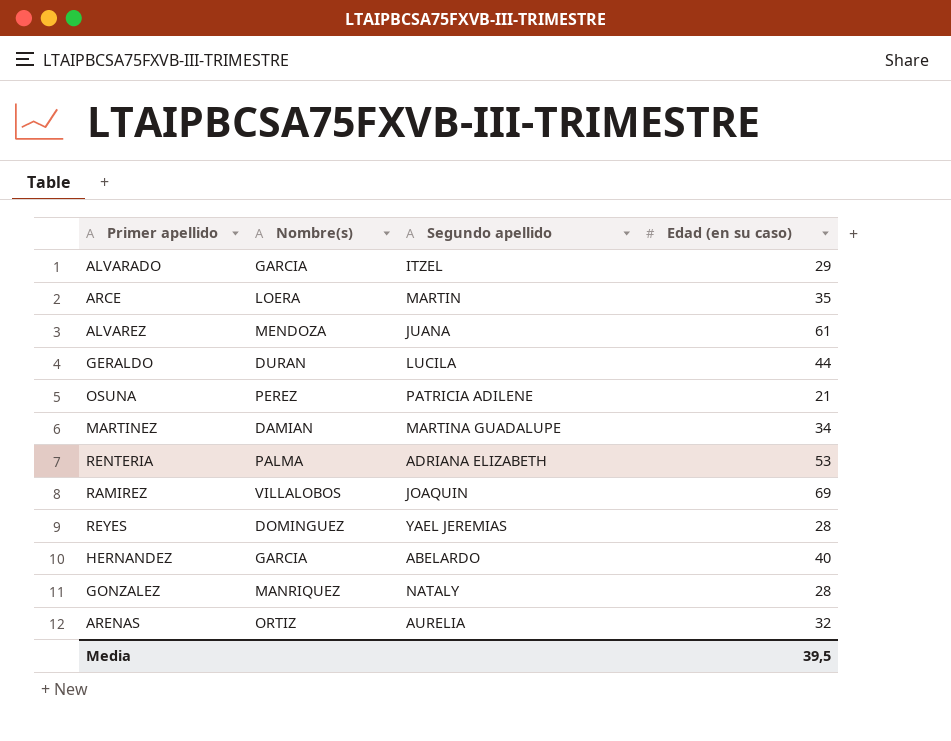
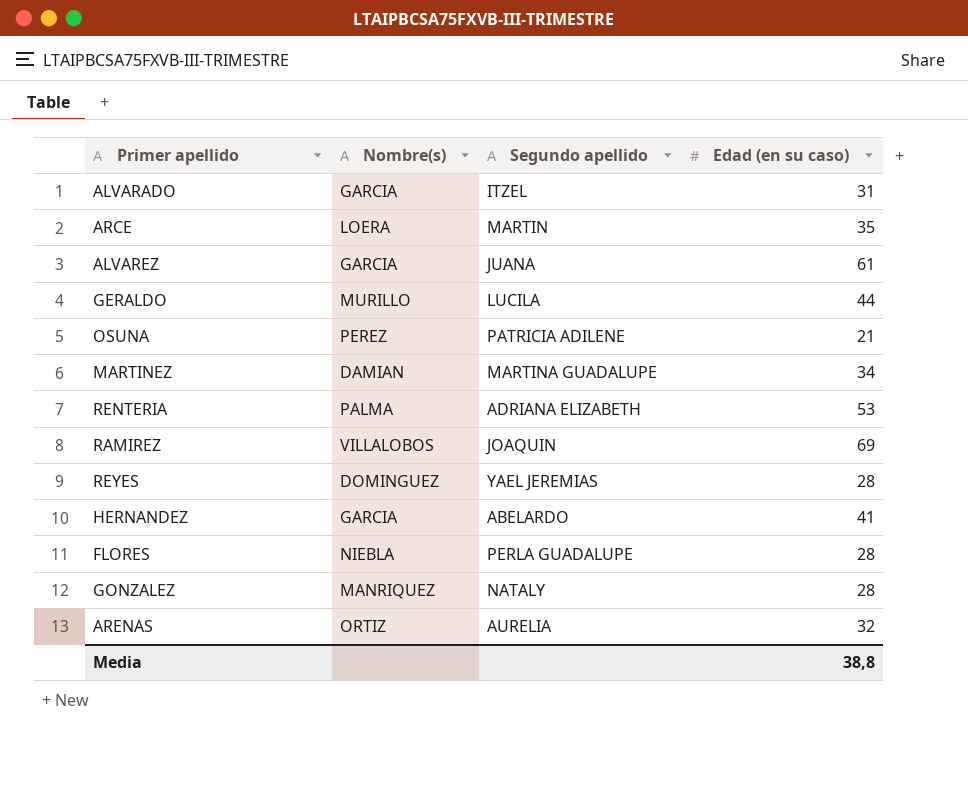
ALVARADO | Edad (en su caso): 29 -> 31
ALVAREZ | Nombre(s): MENDOZA -> GARCIA
GERALDO | Nombre(s): DURAN -> MURILLO
HERNANDEZ | Edad (en su caso): 40 -> 41
row FLORES: none -> NIEBLA | PERLA GUADALUPE | 28
Media | Edad (en su caso): 39,5 -> 38,8

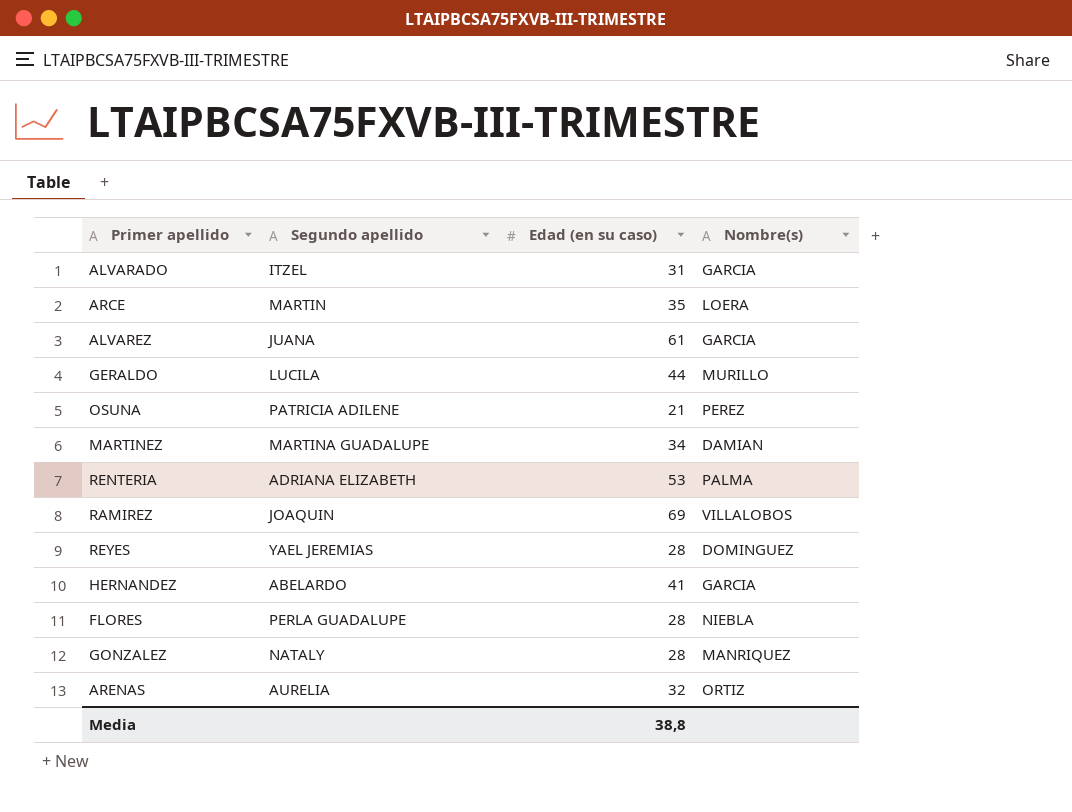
column Nombre(s) | position: 2 -> 4

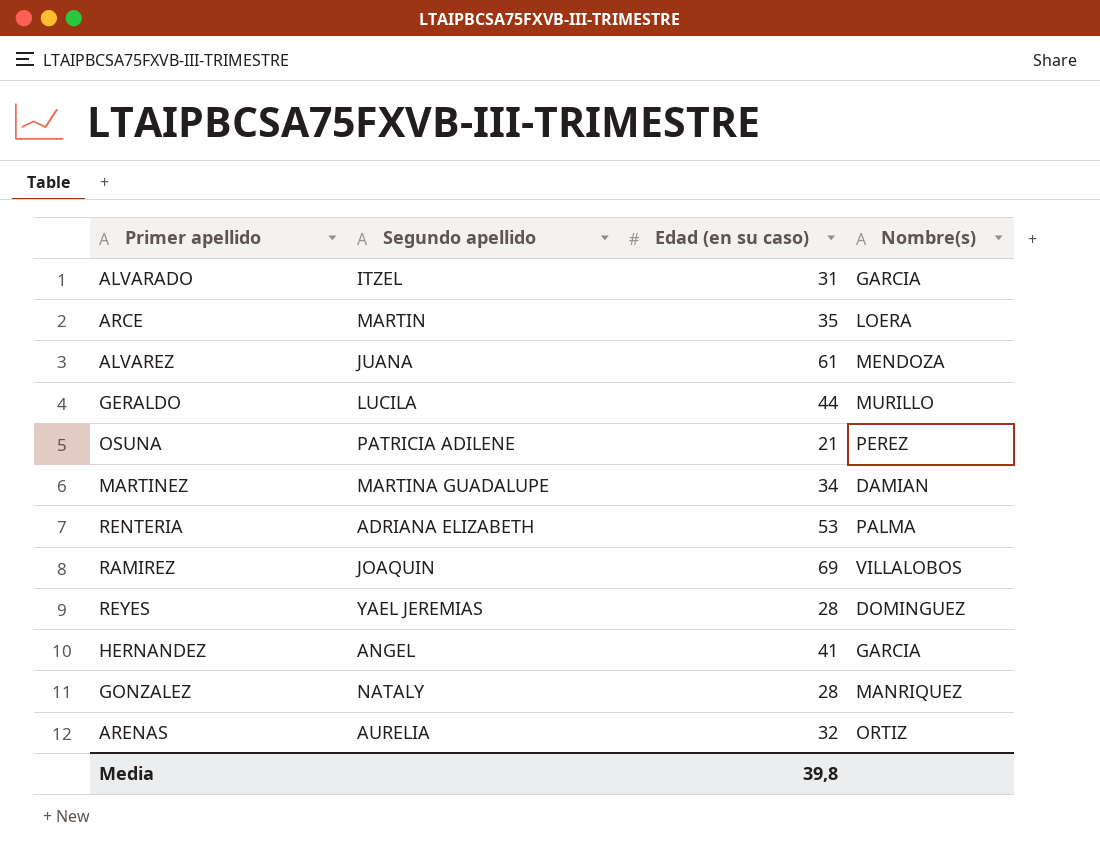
row FLORES: PERLA GUADALUPE | 28 | NIEBLA -> none
ALVAREZ | Nombre(s): GARCIA -> MENDOZA
HERNANDEZ | Segundo apellido: ABELARDO -> ANGEL
Media | Edad (en su caso): 38,8 -> 39,8

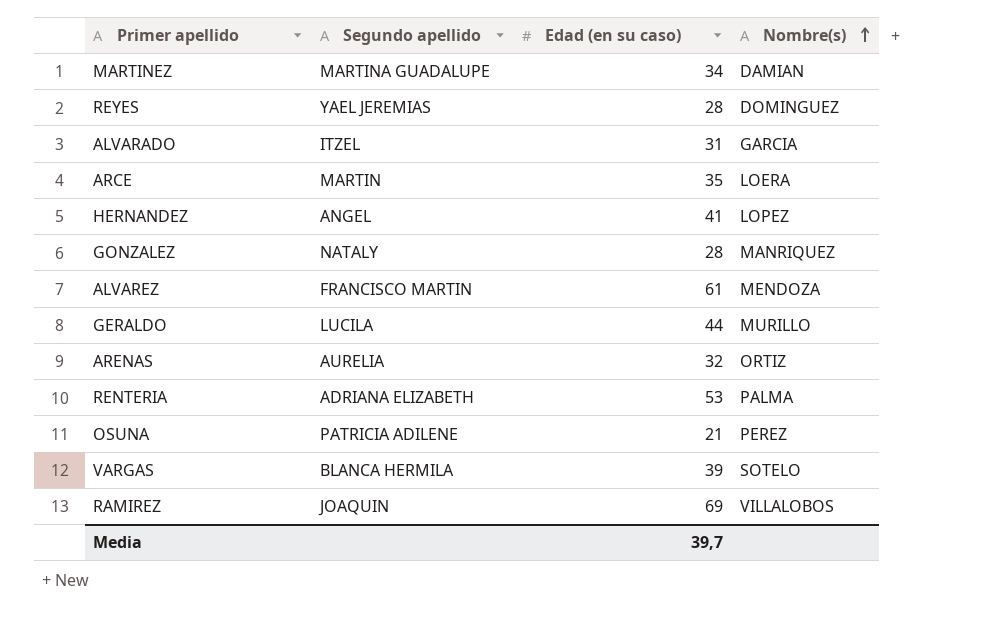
row order: none -> Nombre(s) ascending
HERNANDEZ | Nombre(s): GARCIA -> LOPEZ
ALVAREZ | Segundo apellido: JUANA -> FRANCISCO MARTIN
row VARGAS: none -> BLANCA HERMILA | 39 | SOTELO
Media | Edad (en su caso): 39,8 -> 39,7

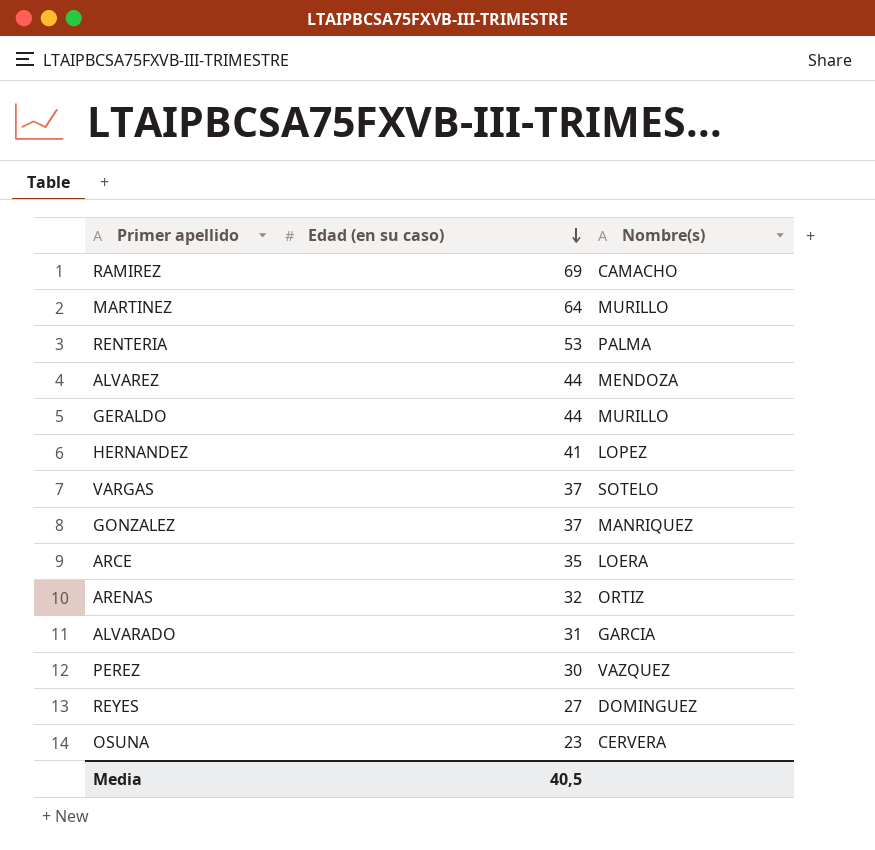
row order: Nombre(s) ascending -> Edad (en su caso) descending
column Segundo apellido | position: 2 -> none
RAMIREZ | Nombre(s): VILLALOBOS -> CAMACHO
MARTINEZ | Edad (en su caso): 34 -> 64
MARTINEZ | Nombre(s): DAMIAN -> MURILLO
ALVAREZ | Edad (en su caso): 61 -> 44
VARGAS | Edad (en su caso): 39 -> 37
GONZALEZ | Edad (en su caso): 28 -> 37
row PEREZ: none -> 30 | VAZQUEZ
REYES | Edad (en su caso): 28 -> 27
OSUNA | Edad (en su caso): 21 -> 23
OSUNA | Nombre(s): PEREZ -> CERVERA
Media | Edad (en su caso): 39,7 -> 40,5

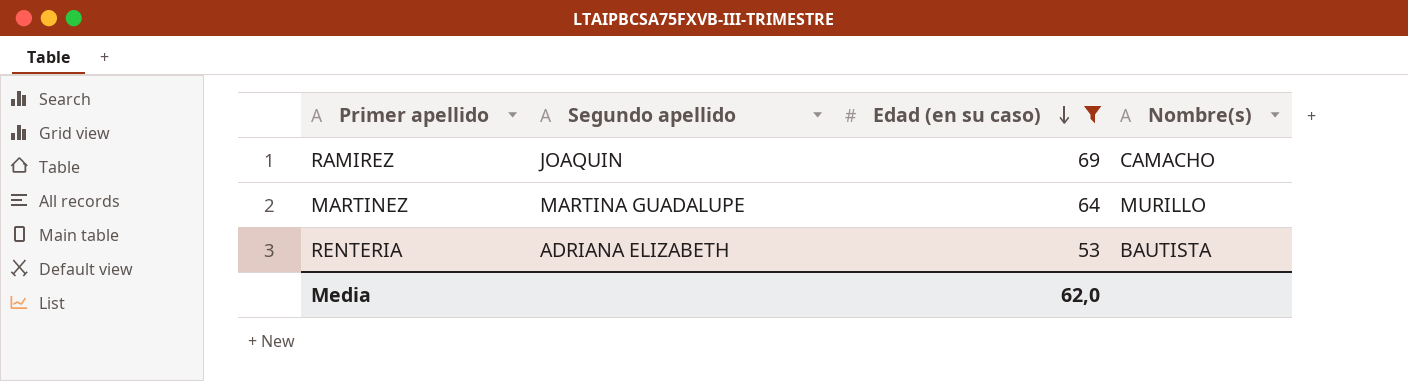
filter: none -> Edad (en su caso) >= 53
column Segundo apellido | position: none -> 2
RENTERIA | Nombre(s): PALMA -> BAUTISTA
Media | Edad (en su caso): 40,5 -> 62,0

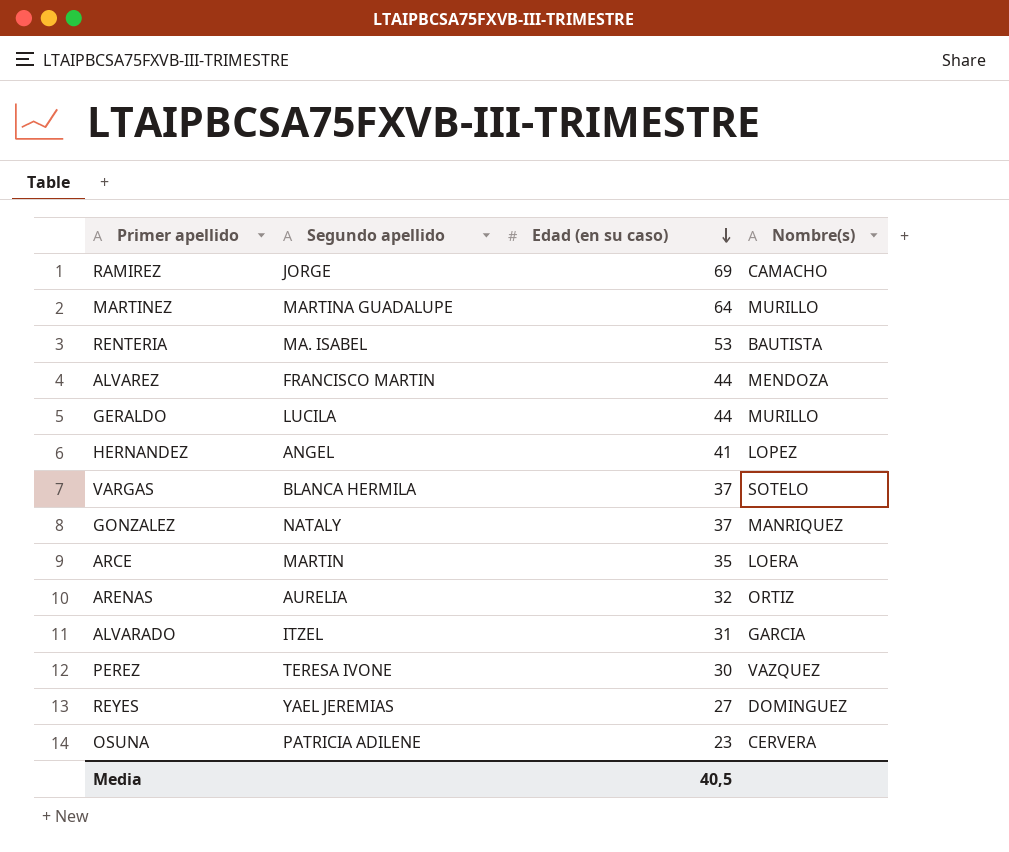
filter: Edad (en su caso) >= 53 -> none
RAMIREZ | Segundo apellido: JOAQUIN -> JORGE
RENTERIA | Segundo apellido: ADRIANA ELIZABETH -> MA. ISABEL
Media | Edad (en su caso): 62,0 -> 40,5

